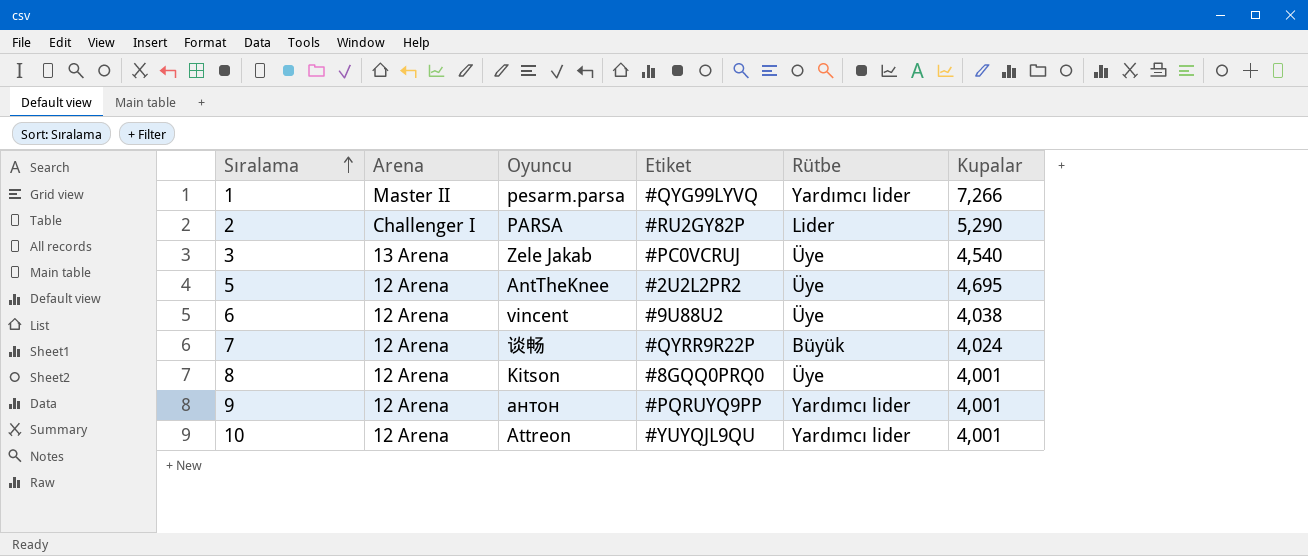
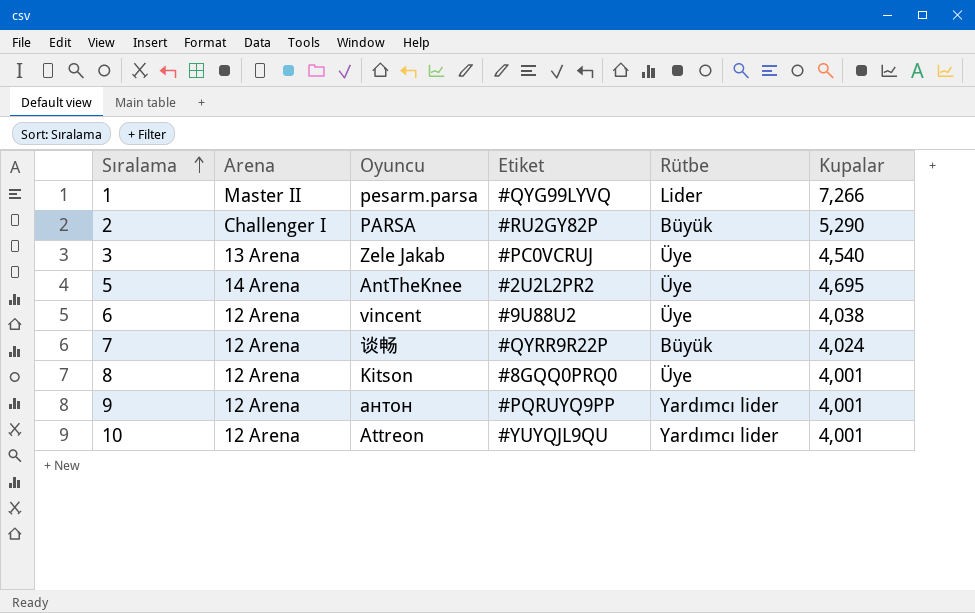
1 | Rütbe: Yardımcı lider -> Lider
2 | Rütbe: Lider -> Büyük
5 | Arena: 12 Arena -> 14 Arena

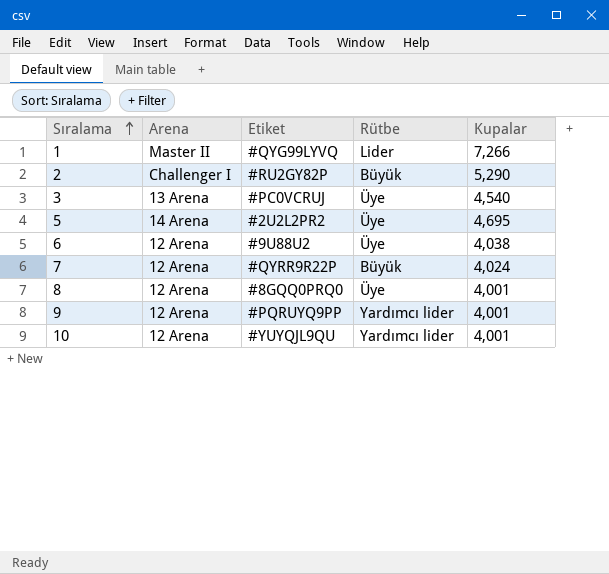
column Oyuncu | position: 3 -> none

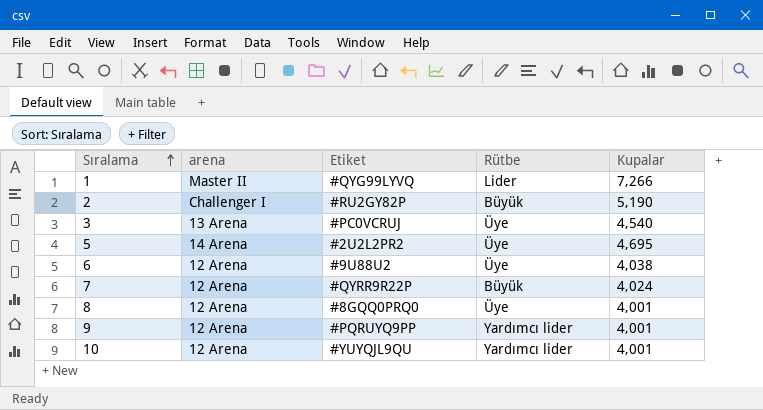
column name: Arena -> arena
2 | Kupalar: 5,290 -> 5,190

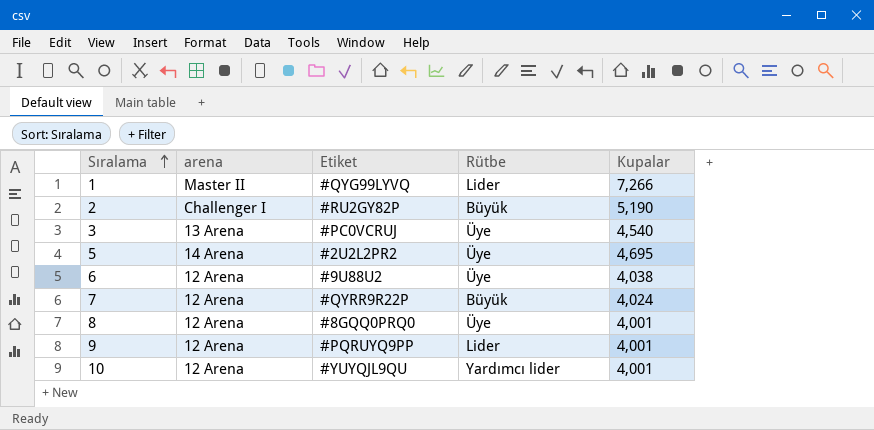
9 | Rütbe: Yardımcı lider -> Lider

